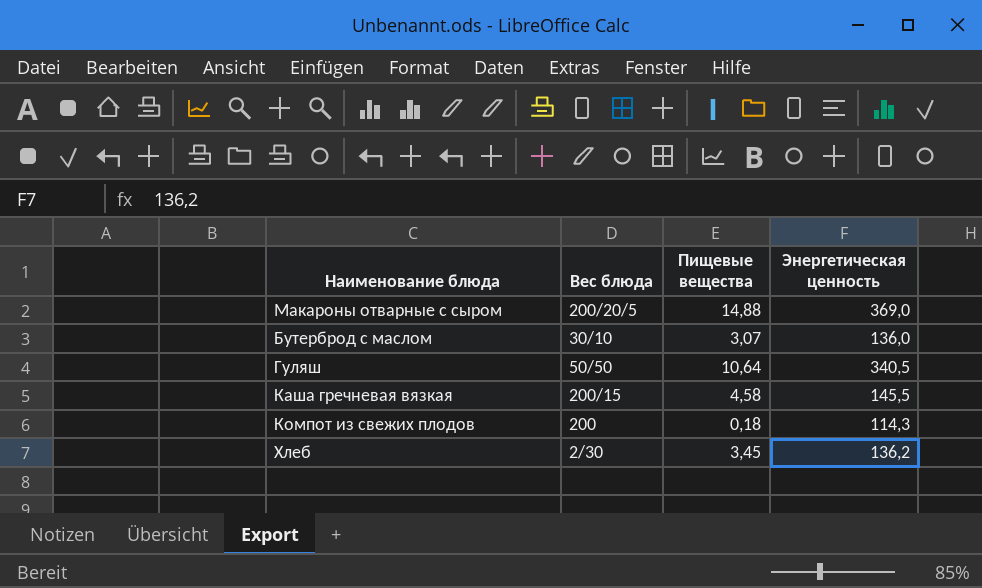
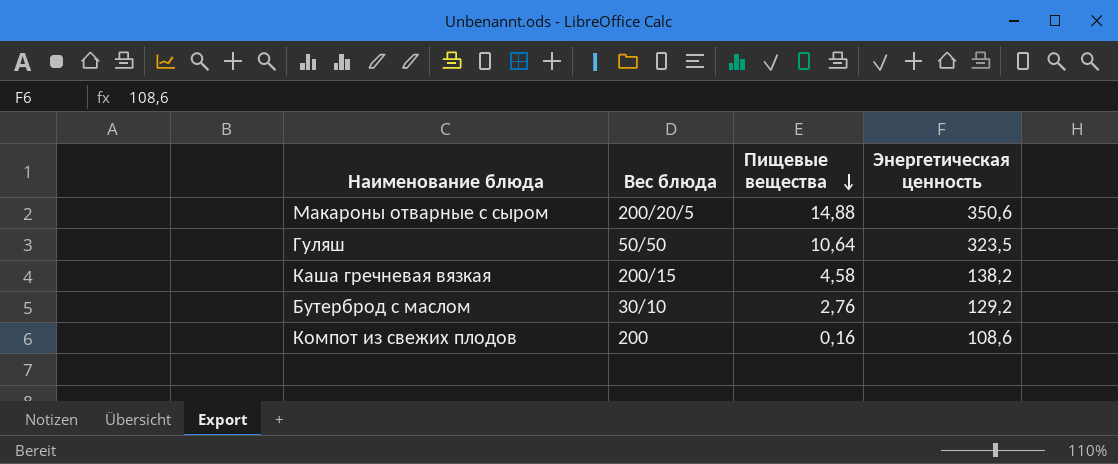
row order: none -> Пищевые вещества descending
row Хлеб: 2/30 | 3,45 | 136,2 -> none
Макароны отварные с сыром | Энергетическая ценность: 369,0 -> 350,6
Гуляш | Энергетическая ценность: 340,5 -> 323,5
Каша гречневая вязкая | Энергетическая ценность: 145,5 -> 138,2
Бутерброд с маслом | Пищевые вещества: 3,07 -> 2,76
Бутерброд с маслом | Энергетическая ценность: 136,0 -> 129,2
Компот из свежих плодов | Пищевые вещества: 0,18 -> 0,16
Компот из свежих плодов | Энергетическая ценность: 114,3 -> 108,6

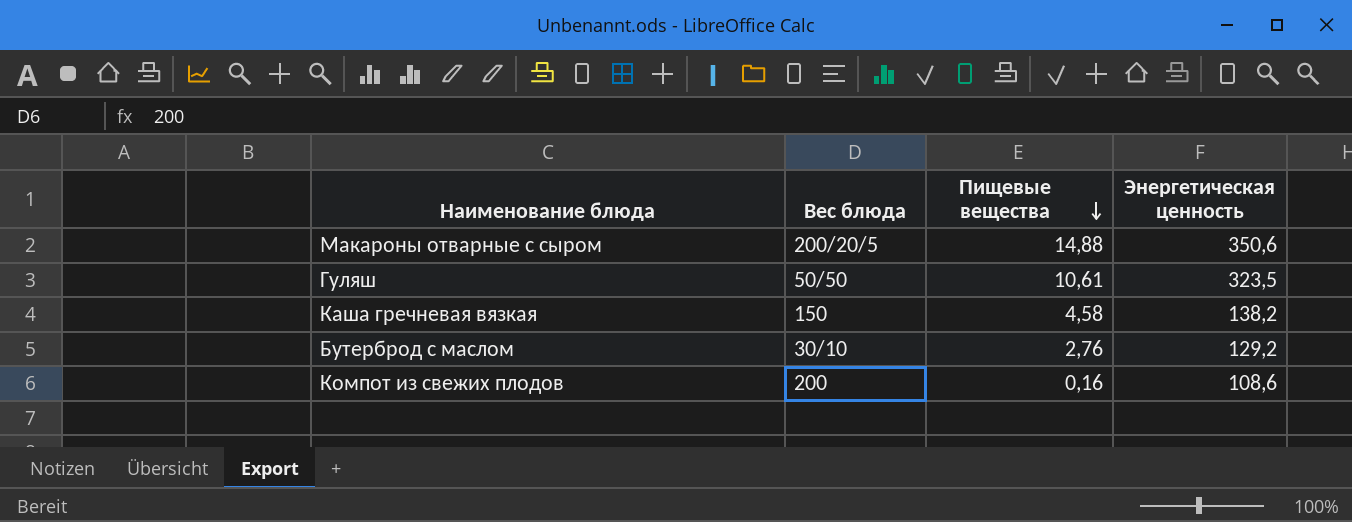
Гуляш | Пищевые вещества: 10,64 -> 10,61
Каша гречневая вязкая | Вес блюда: 200/15 -> 150

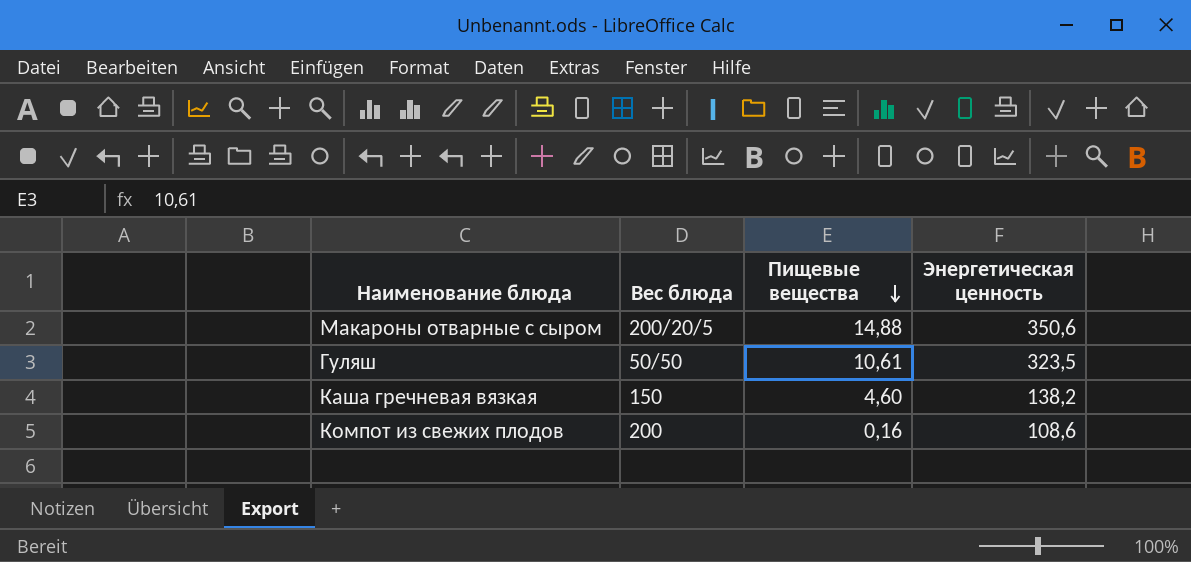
row Бутерброд с маслом: 30/10 | 2,76 | 129,2 -> none
Каша гречневая вязкая | Пищевые вещества: 4,58 -> 4,60

